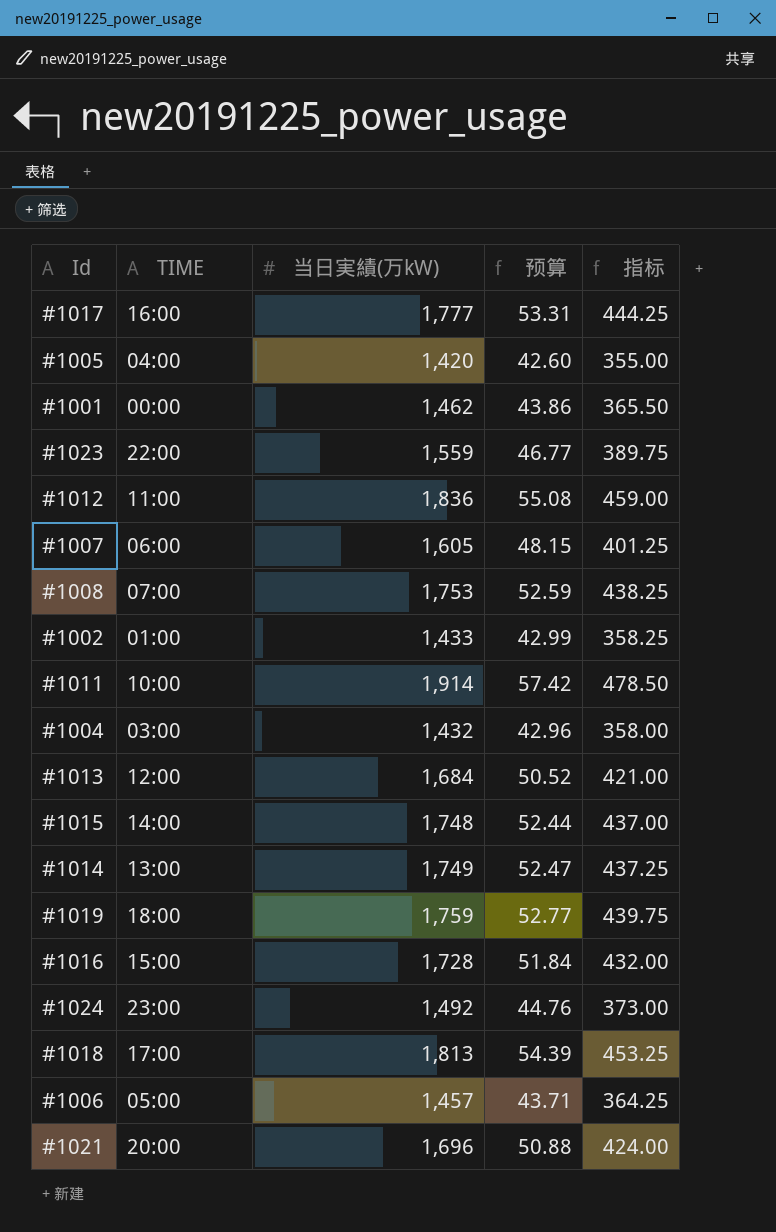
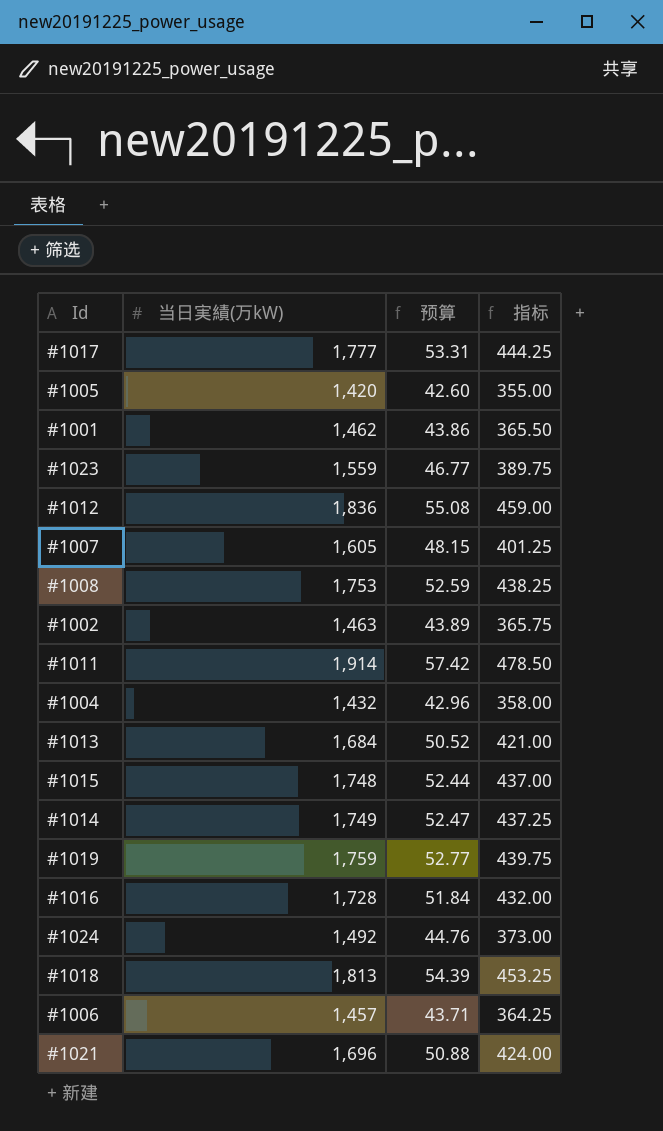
column TIME | position: 2 -> none
#1002 | 当日実績(万kW): 1,433 -> 1,463
#1002 | 预算: 42.99 -> 43.89
#1002 | 指标: 358.25 -> 365.75

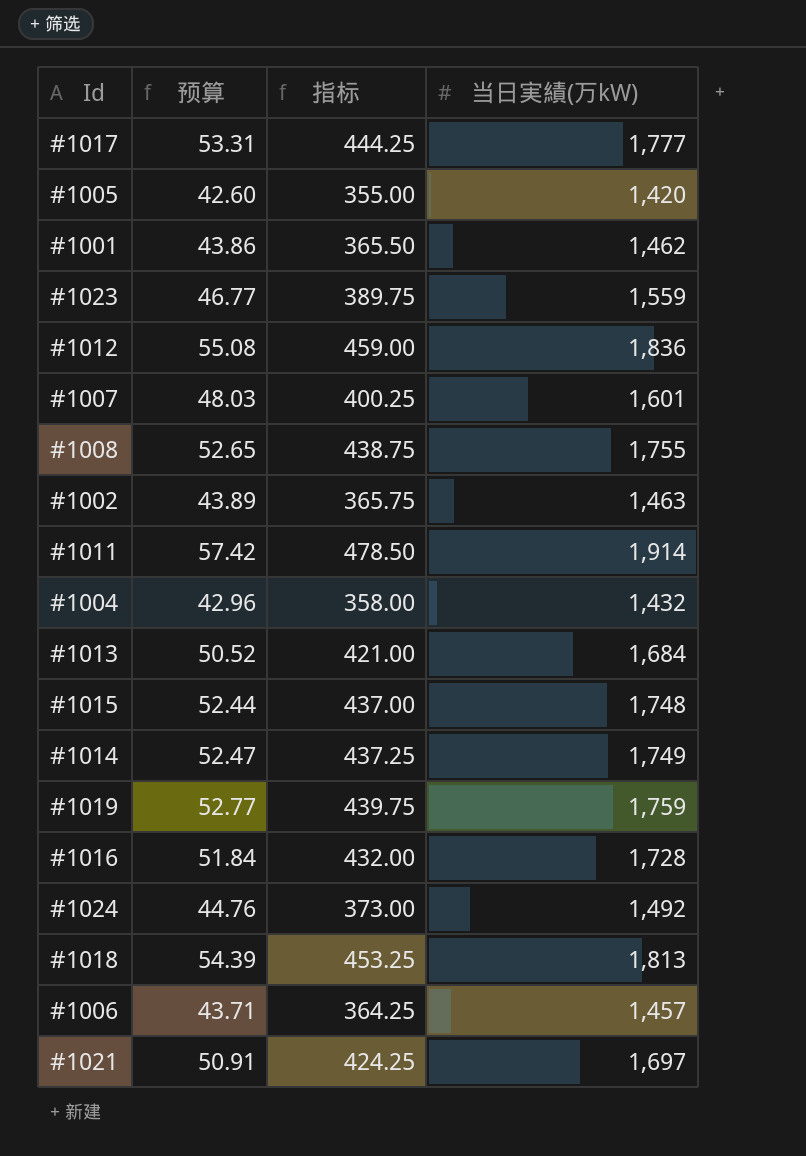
column 当日実績(万kW) | position: 2 -> 4
#1007 | 预算: 48.15 -> 48.03
#1007 | 指标: 401.25 -> 400.25
#1007 | 当日実績(万kW): 1,605 -> 1,601
#1008 | 预算: 52.59 -> 52.65
#1008 | 指标: 438.25 -> 438.75
#1008 | 当日実績(万kW): 1,753 -> 1,755
#1021 | 预算: 50.88 -> 50.91
#1021 | 指标: 424.00 -> 424.25
#1021 | 当日実績(万kW): 1,696 -> 1,697

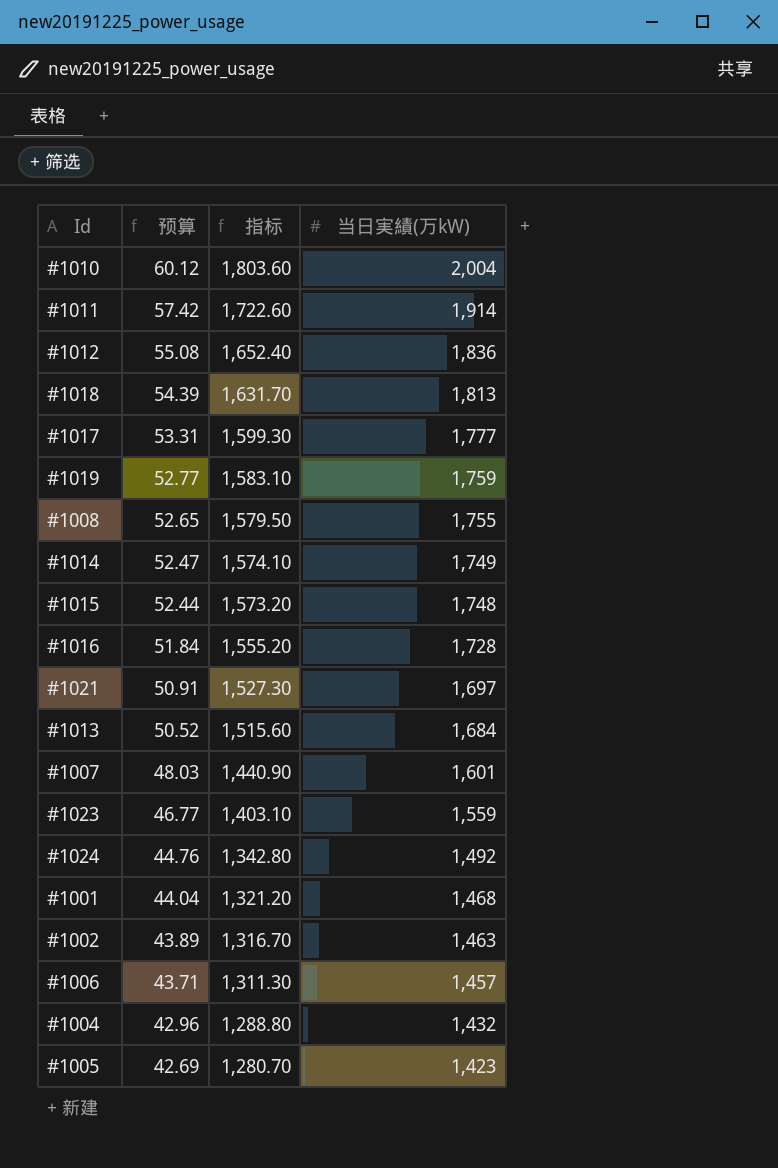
row order: none -> 预算 descending
column 指标 | formula: [当日実績(万kW)] * 0.25 -> [当日実績(万kW)] * 0.9
row #1010: none -> 60.12 | 1,803.60 | 2,004
#1001 | 预算: 43.86 -> 44.04
#1001 | 当日実績(万kW): 1,462 -> 1,468
#1005 | 预算: 42.60 -> 42.69
#1005 | 当日実績(万kW): 1,420 -> 1,423

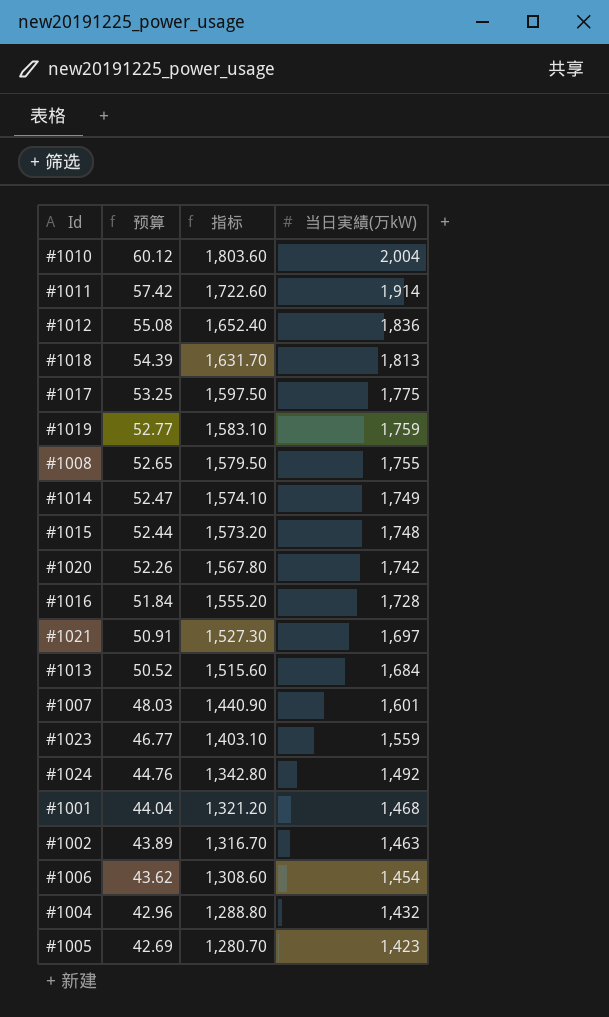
#1017 | 预算: 53.31 -> 53.25
#1017 | 指标: 1,599.30 -> 1,597.50
#1017 | 当日実績(万kW): 1,777 -> 1,775
row #1020: none -> 52.26 | 1,567.80 | 1,742
#1006 | 预算: 43.71 -> 43.62
#1006 | 指标: 1,311.30 -> 1,308.60
#1006 | 当日実績(万kW): 1,457 -> 1,454

